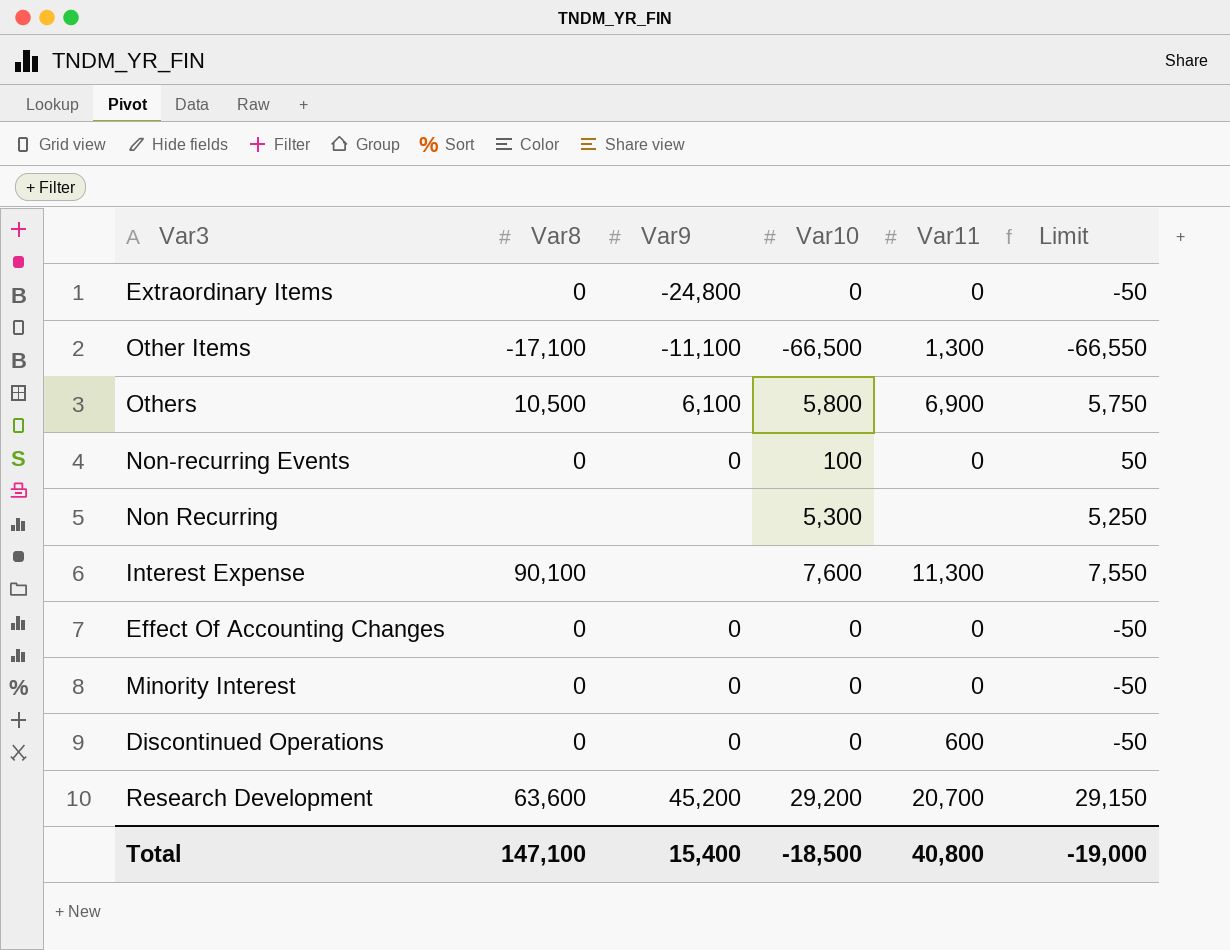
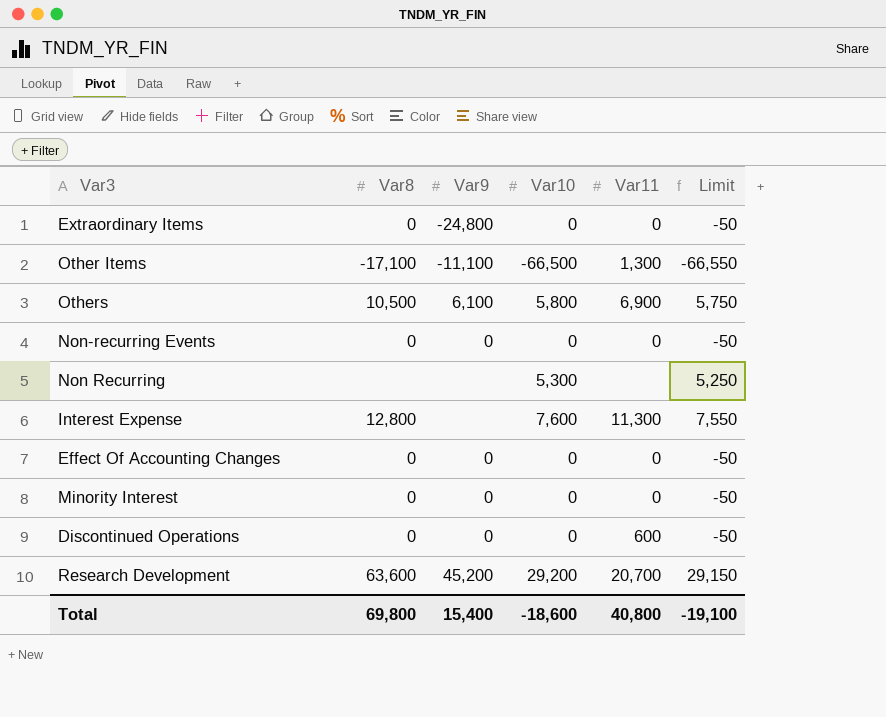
Non-recurring Events | Var10: 100 -> 0
Non-recurring Events | Limit: 50 -> -50
Interest Expense | Var8: 90,100 -> 12,800
Total | Var8: 147,100 -> 69,800
Total | Var10: -18,500 -> -18,600
Total | Limit: -19,000 -> -19,100

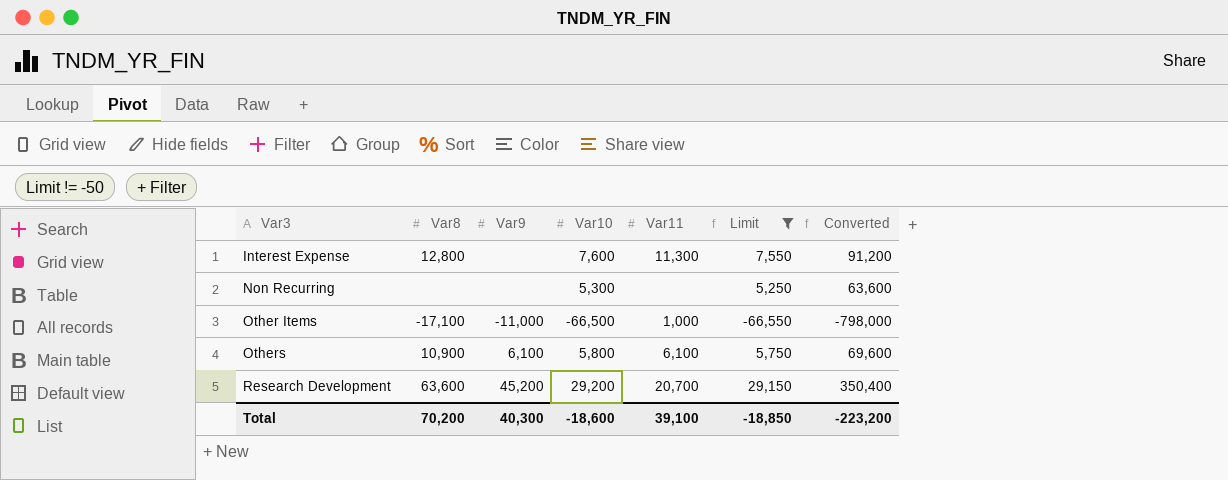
filter: none -> Limit != -50
row order: none -> Var3 ascending
column Converted | formula: none -> [Var10] * 12
Other Items | Var9: -11,100 -> -11,000
Other Items | Var11: 1,300 -> 1,000
Others | Var8: 10,500 -> 10,900
Others | Var11: 6,900 -> 6,100
Total | Var8: 69,800 -> 70,200
Total | Var9: 15,400 -> 40,300
Total | Var11: 40,800 -> 39,100
Total | Limit: -19,100 -> -18,850

